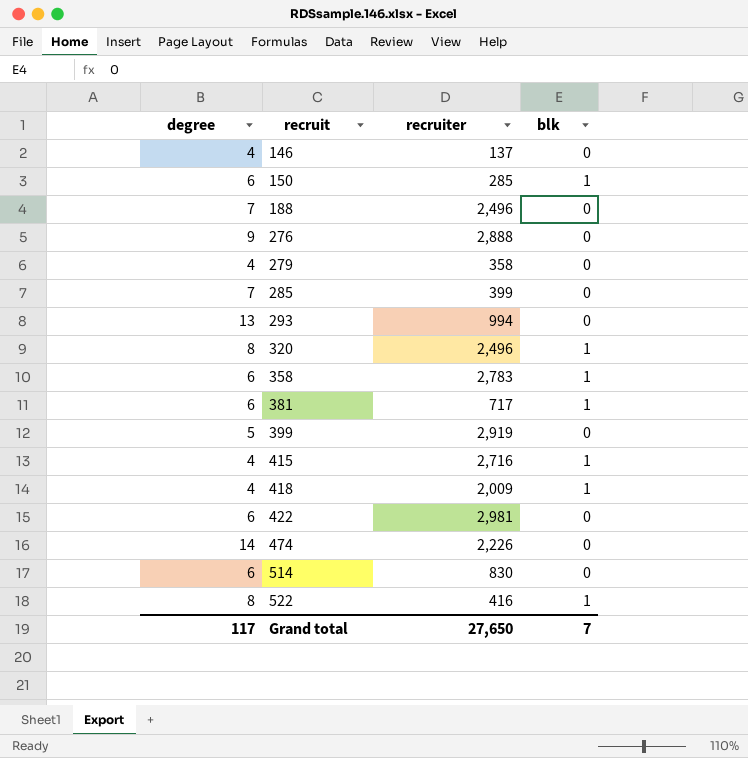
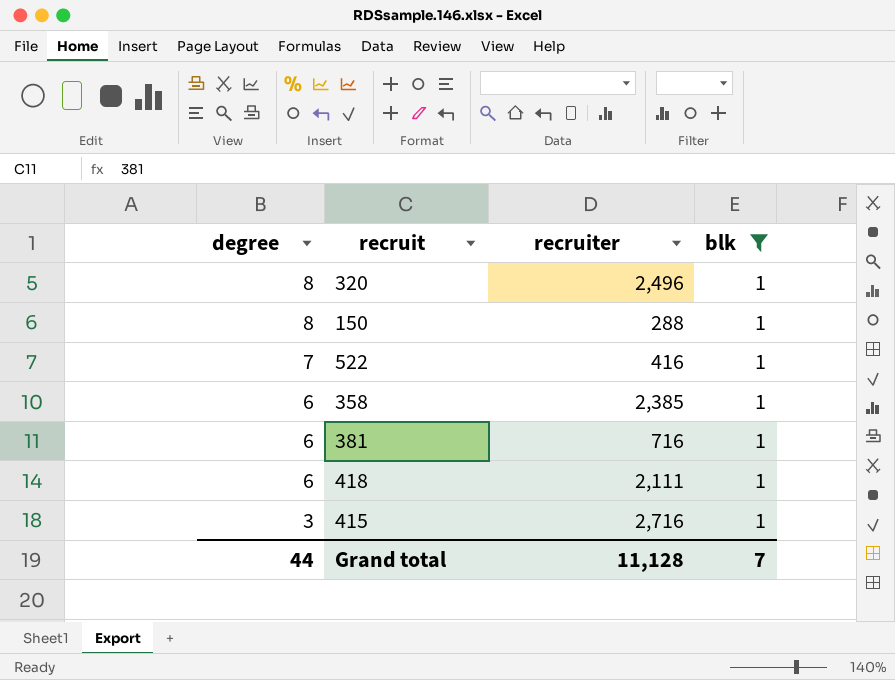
filter: none -> blk = 1
row order: recruit ascending -> degree descending
150 | degree: 6 -> 8
150 | recruiter: 285 -> 288
522 | degree: 8 -> 7
358 | recruiter: 2,783 -> 2,385
381 | recruiter: 717 -> 716
418 | degree: 4 -> 6
418 | recruiter: 2,009 -> 2,111
415 | degree: 4 -> 3
Grand total | degree: 117 -> 44
Grand total | recruiter: 27,650 -> 11,128

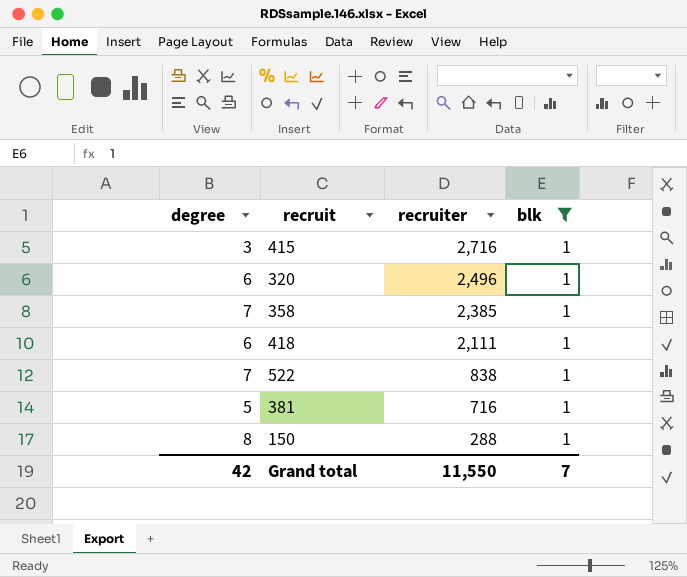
row order: degree descending -> recruiter descending
320 | degree: 8 -> 6
358 | degree: 6 -> 7
522 | recruiter: 416 -> 838
381 | degree: 6 -> 5
Grand total | degree: 44 -> 42
Grand total | recruiter: 11,128 -> 11,550

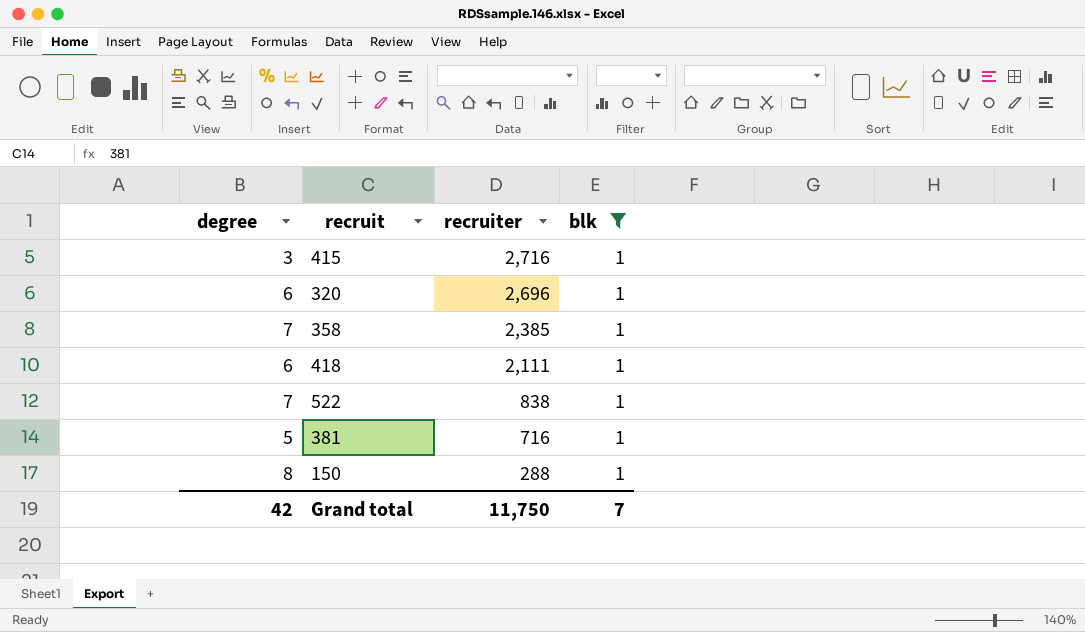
320 | recruiter: 2,496 -> 2,696
Grand total | recruiter: 11,550 -> 11,750

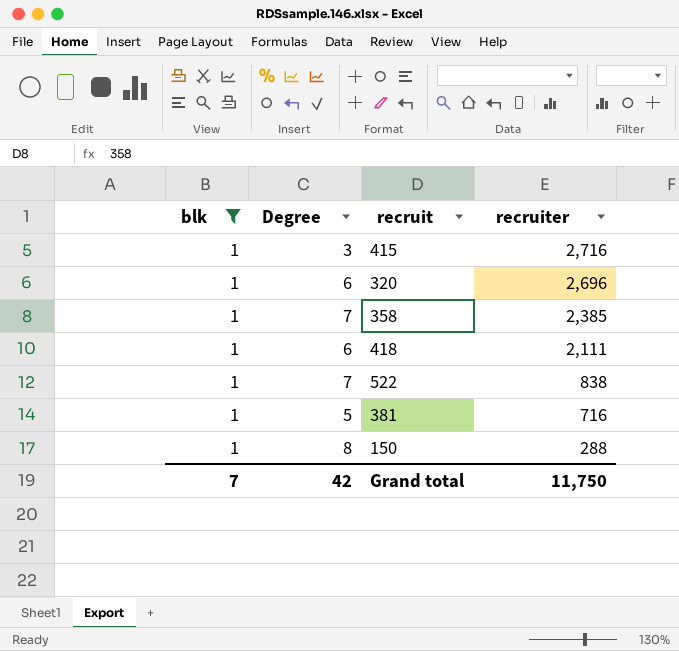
column blk | position: 4 -> 1
column name: degree -> Degree

